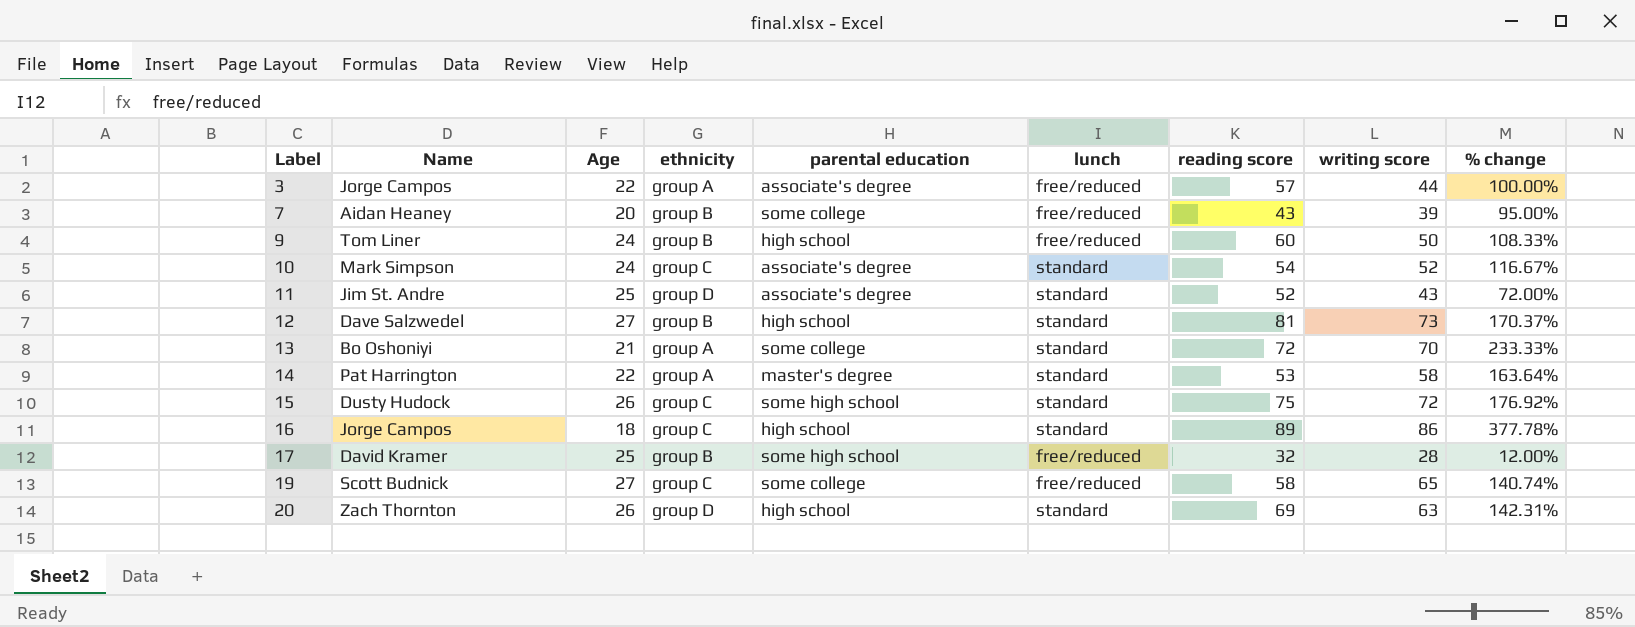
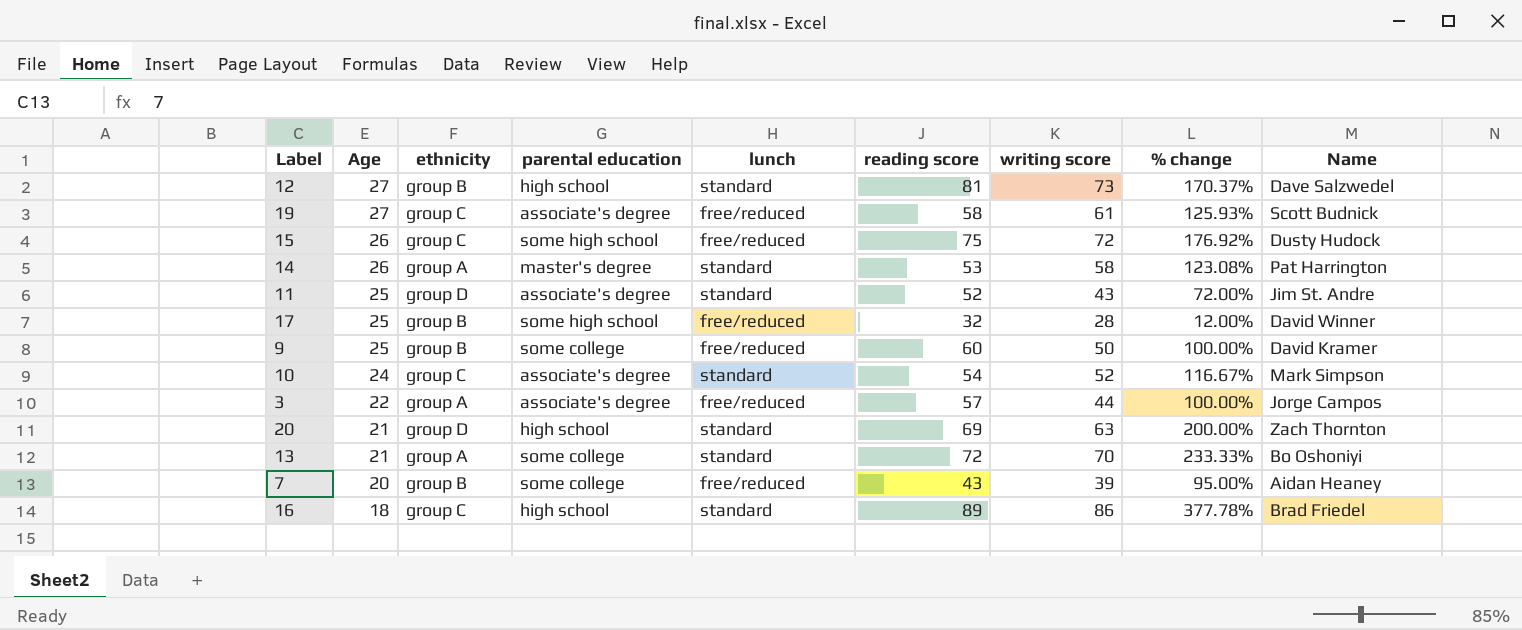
row order: Label ascending -> Age descending
column Name | position: 2 -> 9
19 | parental education: some college -> associate's degree
19 | writing score: 65 -> 61
19 | % change: 140.74% -> 125.93%
15 | lunch: standard -> free/reduced
14 | Age: 22 -> 26
14 | % change: 163.64% -> 123.08%
17 | Name: David Kramer -> David Winner
9 | Age: 24 -> 25
9 | parental education: high school -> some college
9 | % change: 108.33% -> 100.00%
9 | Name: Tom Liner -> David Kramer
20 | Age: 26 -> 21
20 | % change: 142.31% -> 200.00%
16 | Name: Jorge Campos -> Brad Friedel

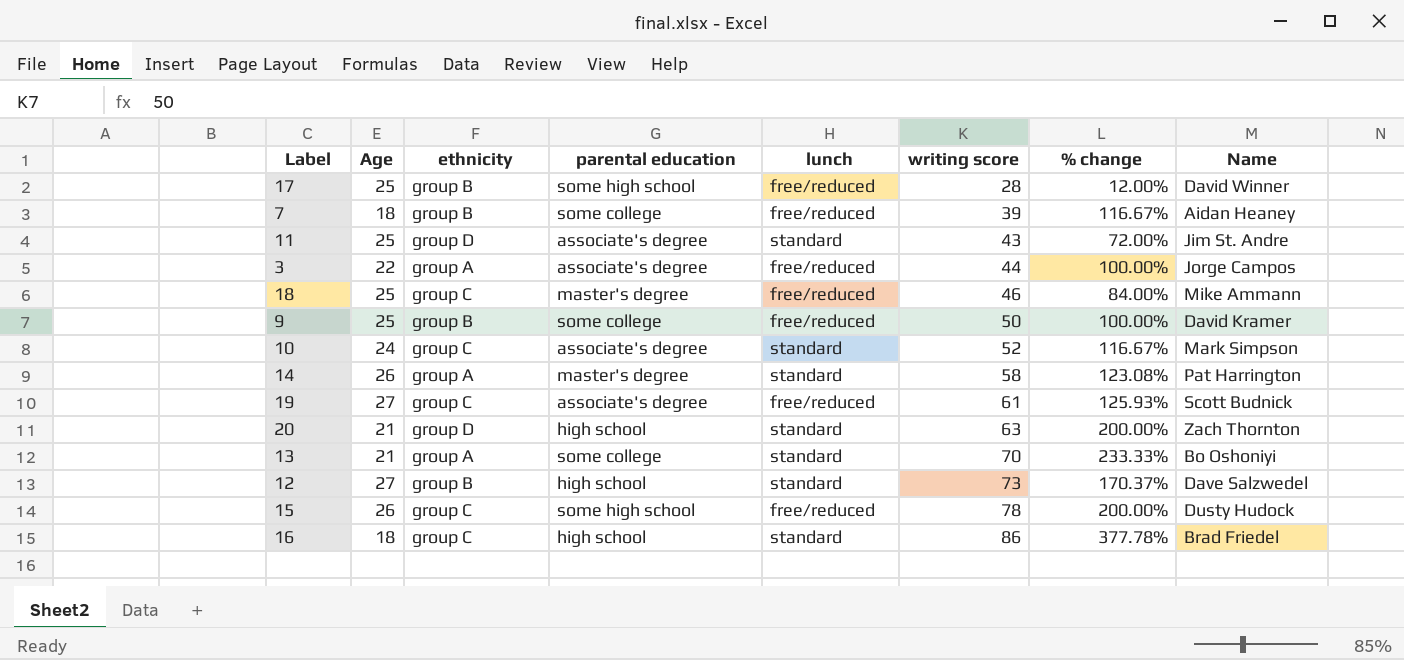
row order: Age descending -> writing score ascending
column reading score | position: 6 -> none
7 | Age: 20 -> 18
7 | % change: 95.00% -> 116.67%
row 18: none -> 25 | group C | master's degree | free/reduced | 46 | 84.00% | Mike Ammann
15 | writing score: 72 -> 78
15 | % change: 176.92% -> 200.00%

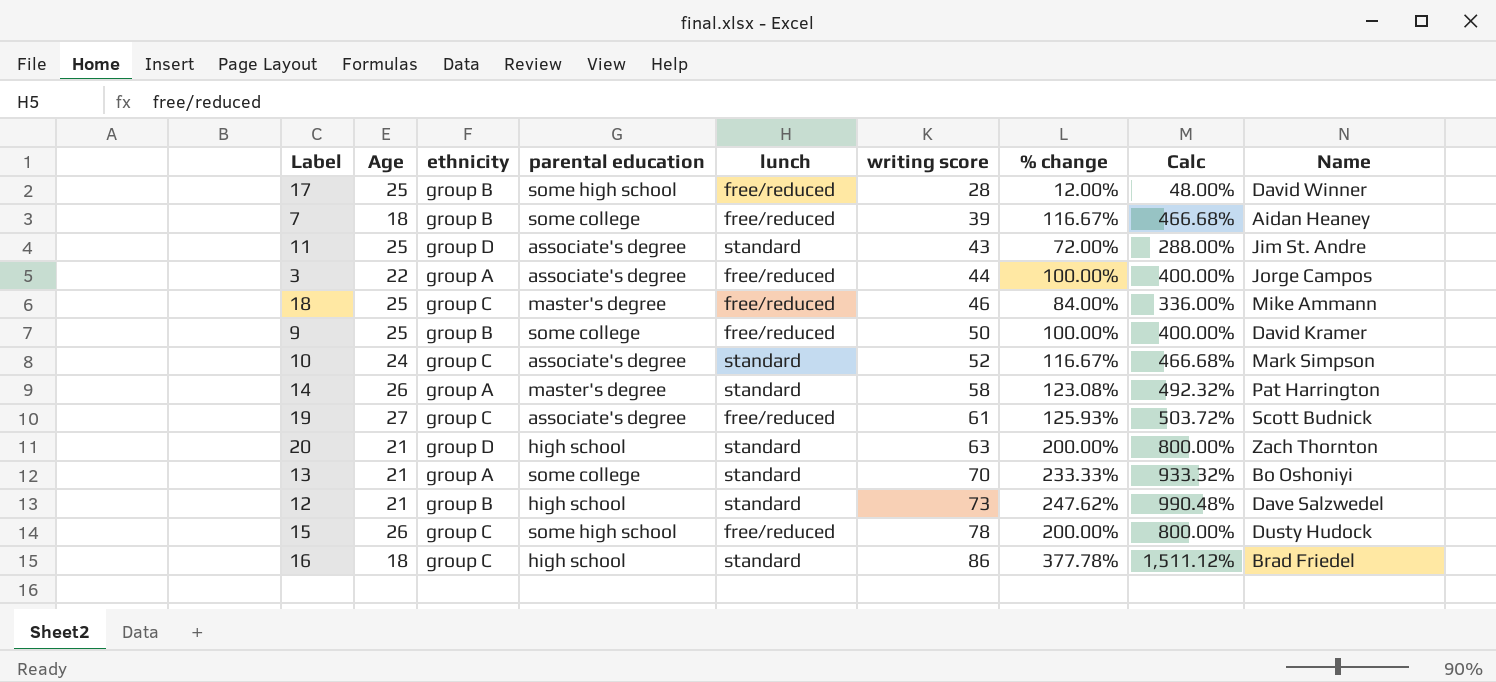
column Calc | formula: none -> [% change] * 4
12 | Age: 27 -> 21
12 | % change: 170.37% -> 247.62%

